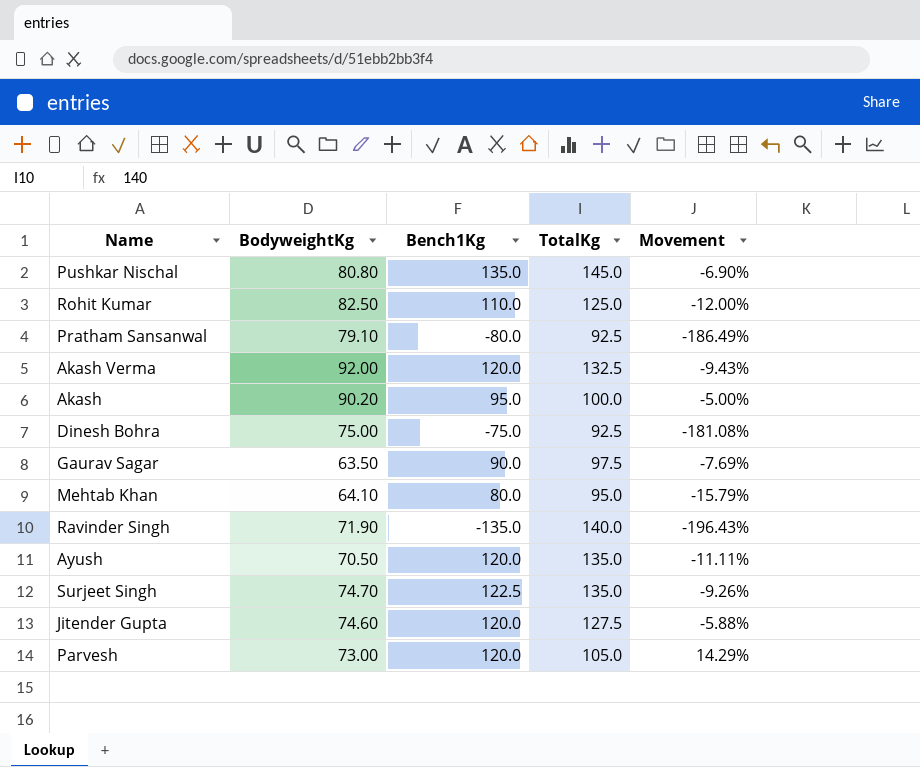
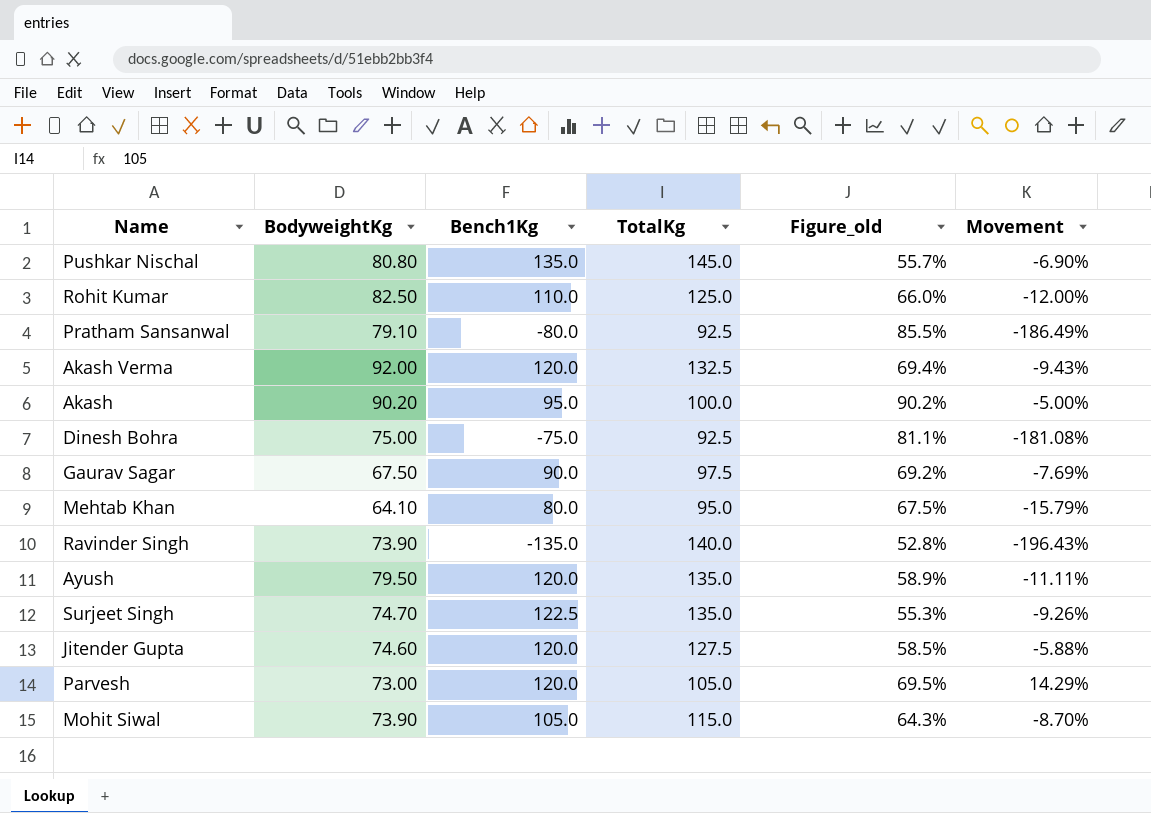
column Figure_old | formula: none -> [BodyweightKg] / [TotalKg]
Gaurav Sagar | BodyweightKg: 63.50 -> 67.50
Ravinder Singh | BodyweightKg: 71.90 -> 73.90
Ayush | BodyweightKg: 70.50 -> 79.50
row Mohit Siwal: none -> 73.90 | 105.0 | 115.0 | 64.3% | -8.70%

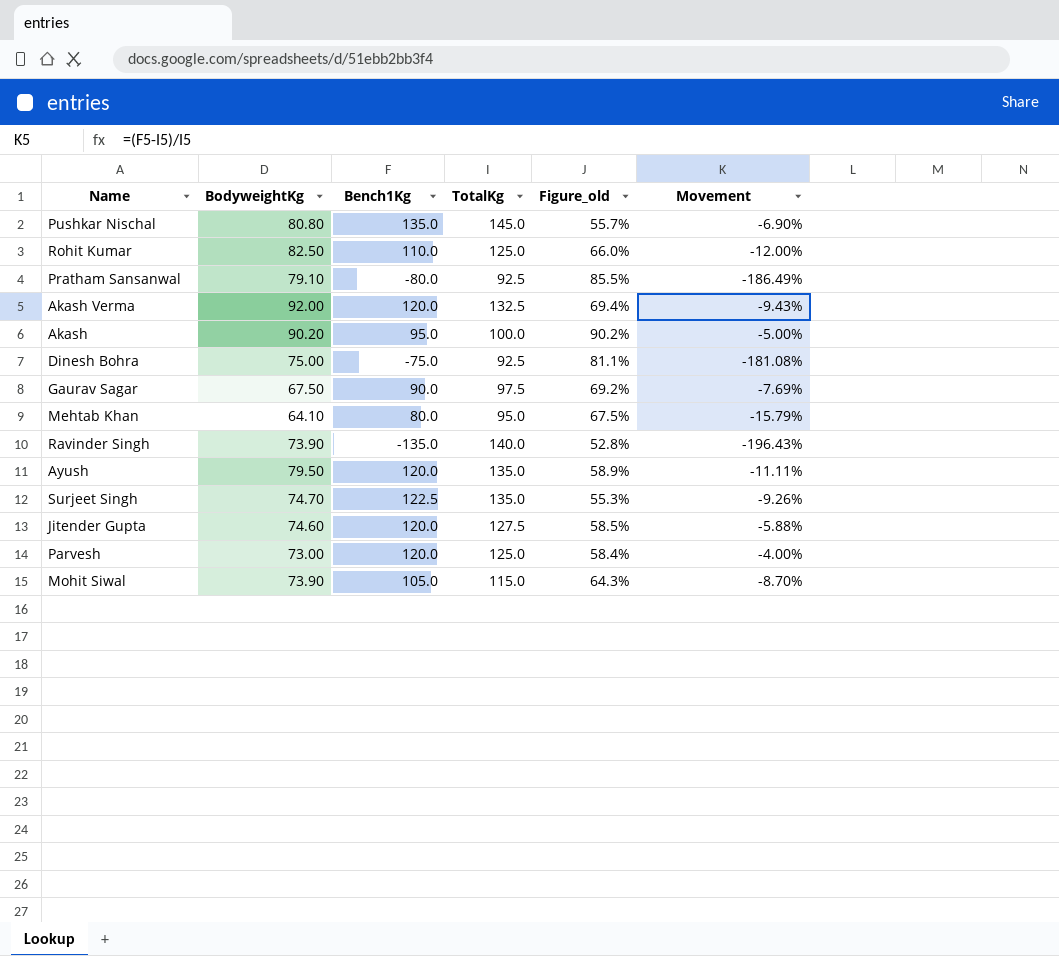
Parvesh | TotalKg: 105.0 -> 125.0
Parvesh | Figure_old: 69.5% -> 58.4%
Parvesh | Movement: 14.29% -> -4.00%

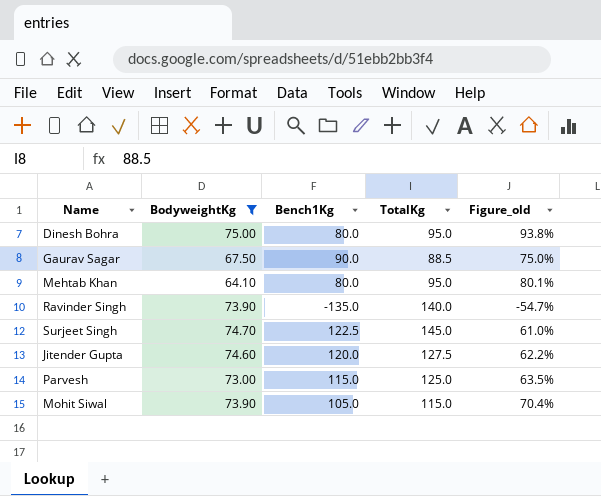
filter: none -> BodyweightKg <= 75.00
column Movement | formula: ([Bench1Kg] - [TotalKg]) / [TotalKg] -> none
column Figure_old | formula: [BodyweightKg] / [TotalKg] -> [BodyweightKg] / [Bench1Kg]
Dinesh Bohra | Bench1Kg: -75.0 -> 80.0
Dinesh Bohra | TotalKg: 92.5 -> 95.0
Gaurav Sagar | TotalKg: 97.5 -> 88.5
Surjeet Singh | TotalKg: 135.0 -> 145.0
Parvesh | Bench1Kg: 120.0 -> 115.0

